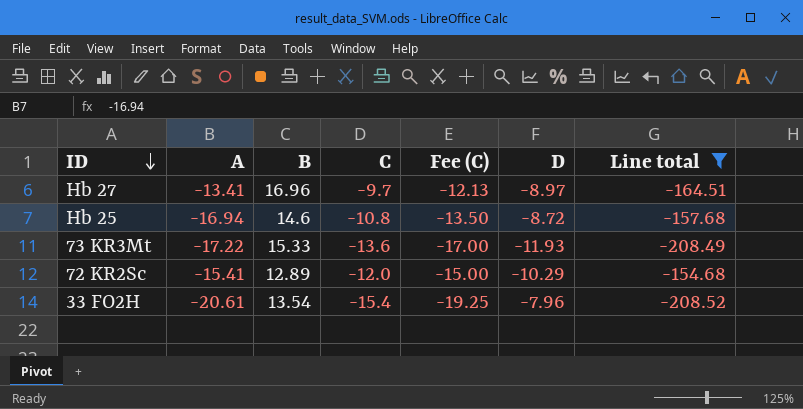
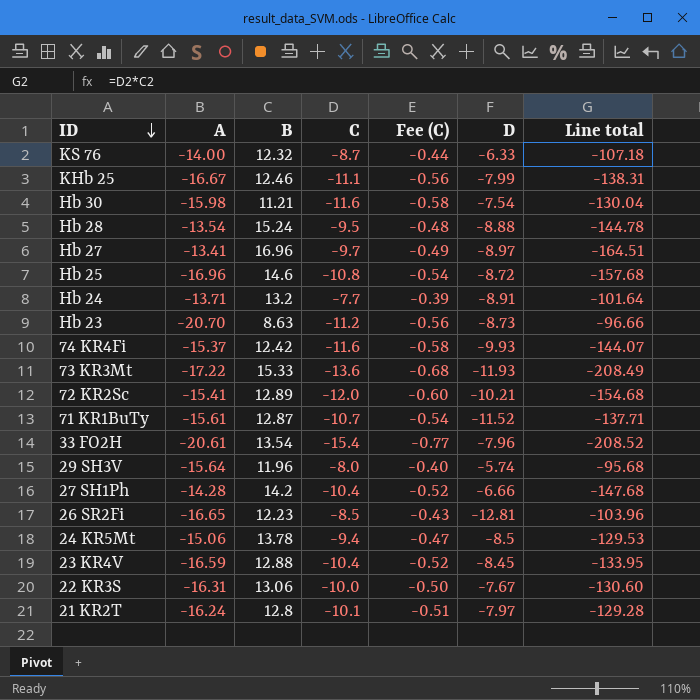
filter: Line total <= -154.68 -> none
column Fee (C) | formula: [C] * 1.25 -> [C] * 0.05
Hb 25 | A: -16.94 -> -16.96
72 KR2Sc | D: -10.29 -> -10.21

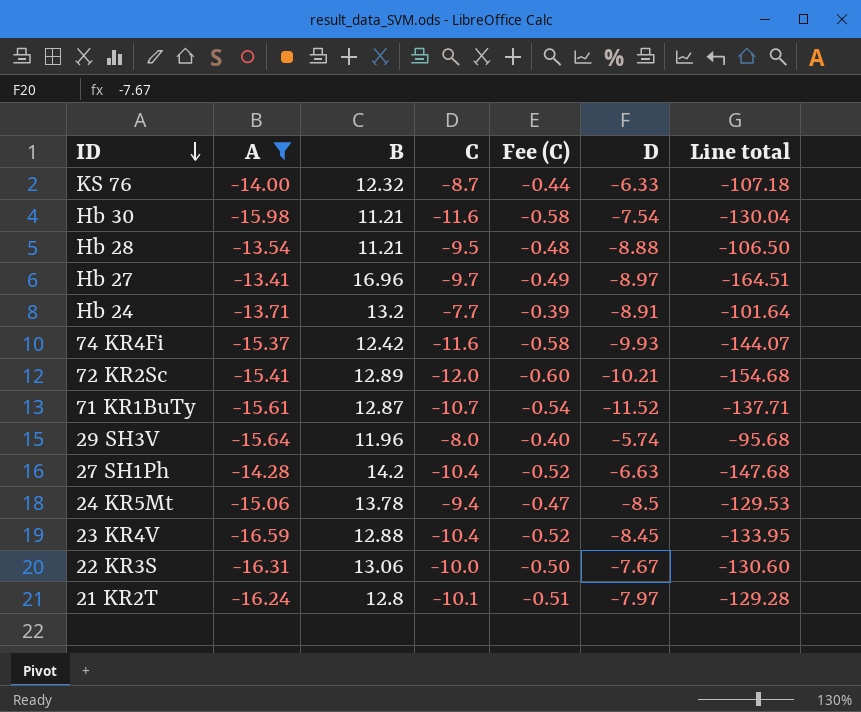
filter: none -> A >= -16.59
Hb 28 | B: 15.24 -> 11.21
Hb 28 | Line total: -144.78 -> -106.50
27 SH1Ph | D: -6.66 -> -6.63

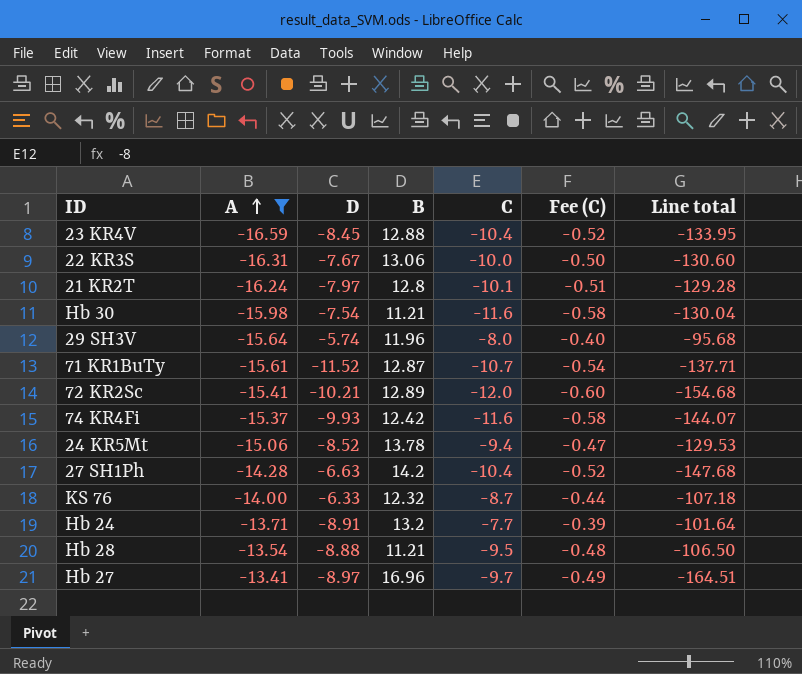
row order: ID descending -> A ascending
column D | position: 6 -> 3
24 KR5Mt | D: -8.5 -> -8.52

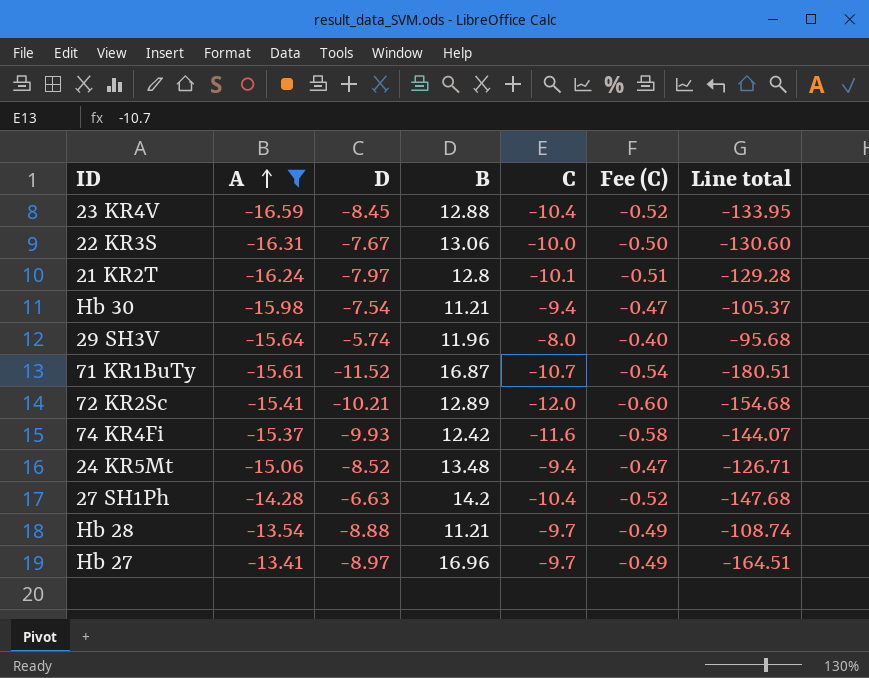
row KS 76: -14.00 | -6.33 | 12.32 | -8.7 | -0.44 | -107.18 -> none
row Hb 24: -13.71 | -8.91 | 13.2 | -7.7 | -0.39 | -101.64 -> none
Hb 30 | C: -11.6 -> -9.4
Hb 30 | Fee (C): -0.58 -> -0.47
Hb 30 | Line total: -130.04 -> -105.37
71 KR1BuTy | B: 12.87 -> 16.87
71 KR1BuTy | Line total: -137.71 -> -180.51
24 KR5Mt | B: 13.78 -> 13.48
24 KR5Mt | Line total: -129.53 -> -126.71
Hb 28 | C: -9.5 -> -9.7
Hb 28 | Fee (C): -0.48 -> -0.49
Hb 28 | Line total: -106.50 -> -108.74

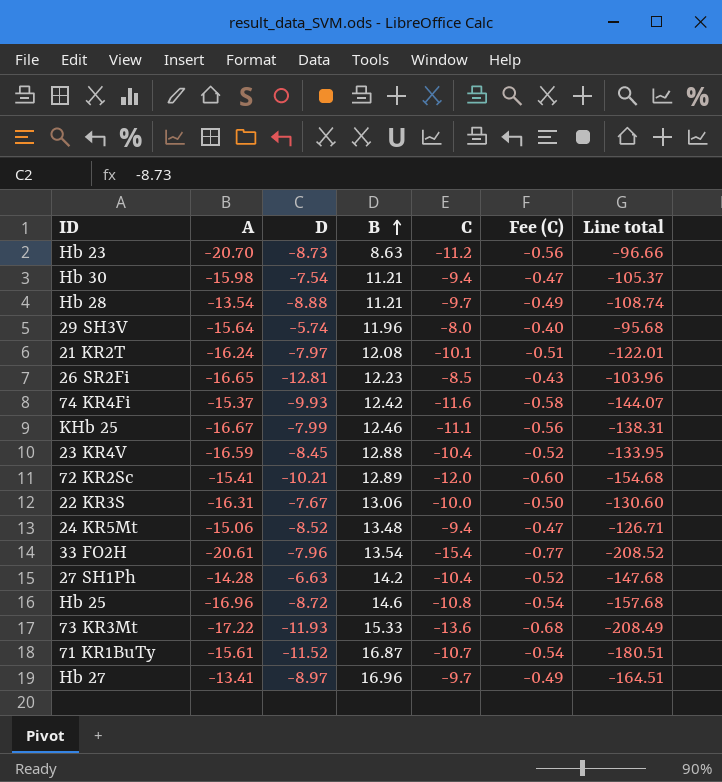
filter: A >= -16.59 -> none
row order: A ascending -> B ascending
21 KR2T | B: 12.8 -> 12.08
21 KR2T | Line total: -129.28 -> -122.01

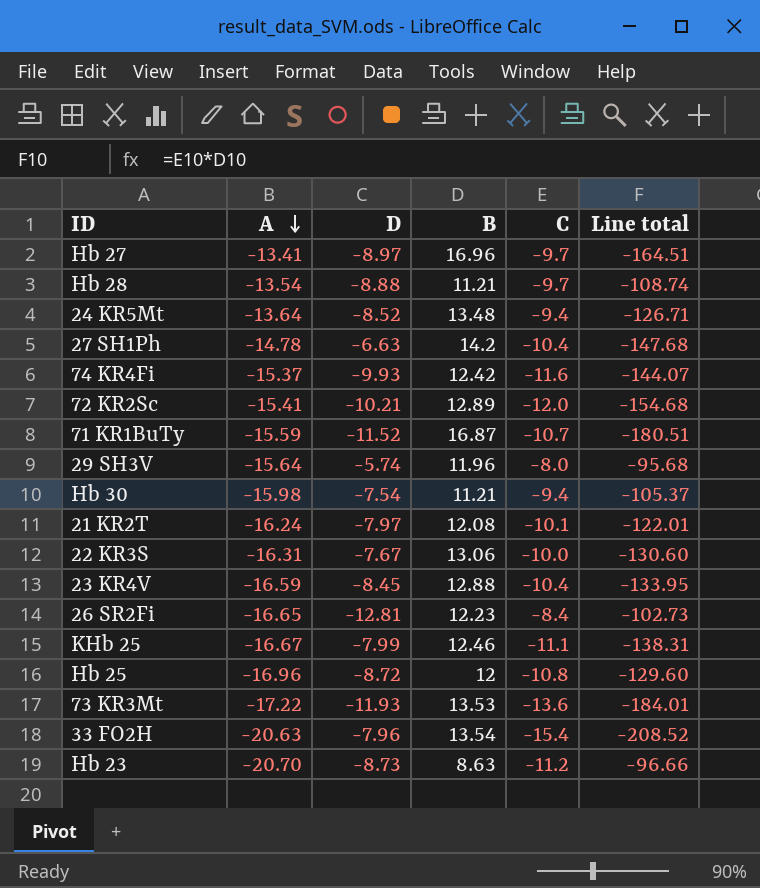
row order: B ascending -> A descending
column Fee (C) | formula: [C] * 0.05 -> none
24 KR5Mt | A: -15.06 -> -13.64
27 SH1Ph | A: -14.28 -> -14.78
71 KR1BuTy | A: -15.61 -> -15.59
26 SR2Fi | C: -8.5 -> -8.4
26 SR2Fi | Line total: -103.96 -> -102.73
Hb 25 | B: 14.6 -> 12
Hb 25 | Line total: -157.68 -> -129.60
73 KR3Mt | B: 15.33 -> 13.53
73 KR3Mt | Line total: -208.49 -> -184.01
33 FO2H | A: -20.61 -> -20.63

